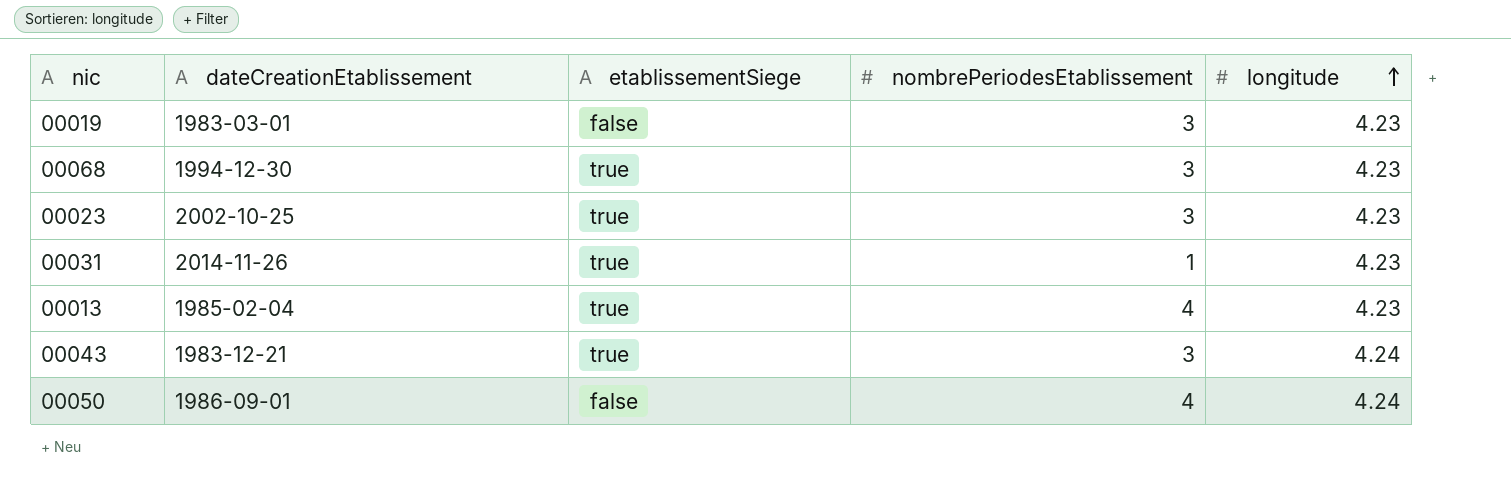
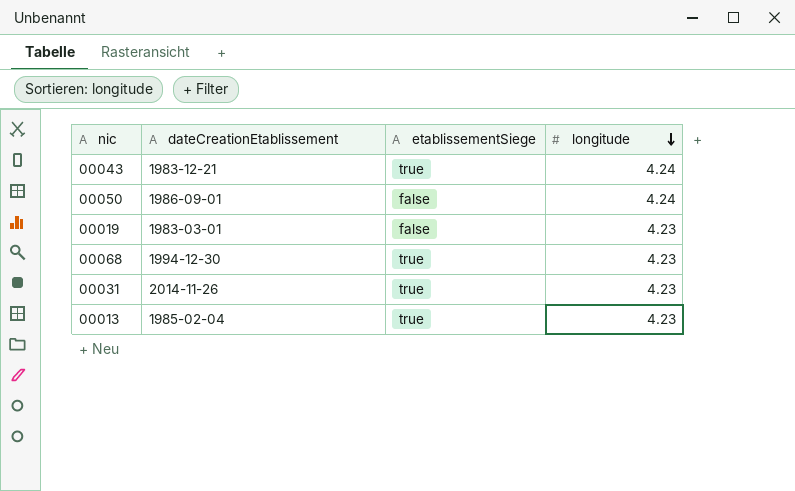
row order: longitude ascending -> longitude descending
column nombrePeriodesEtablissement | position: 4 -> none
row 00023: 2002-10-25 | true | 3 | 4.23 -> none

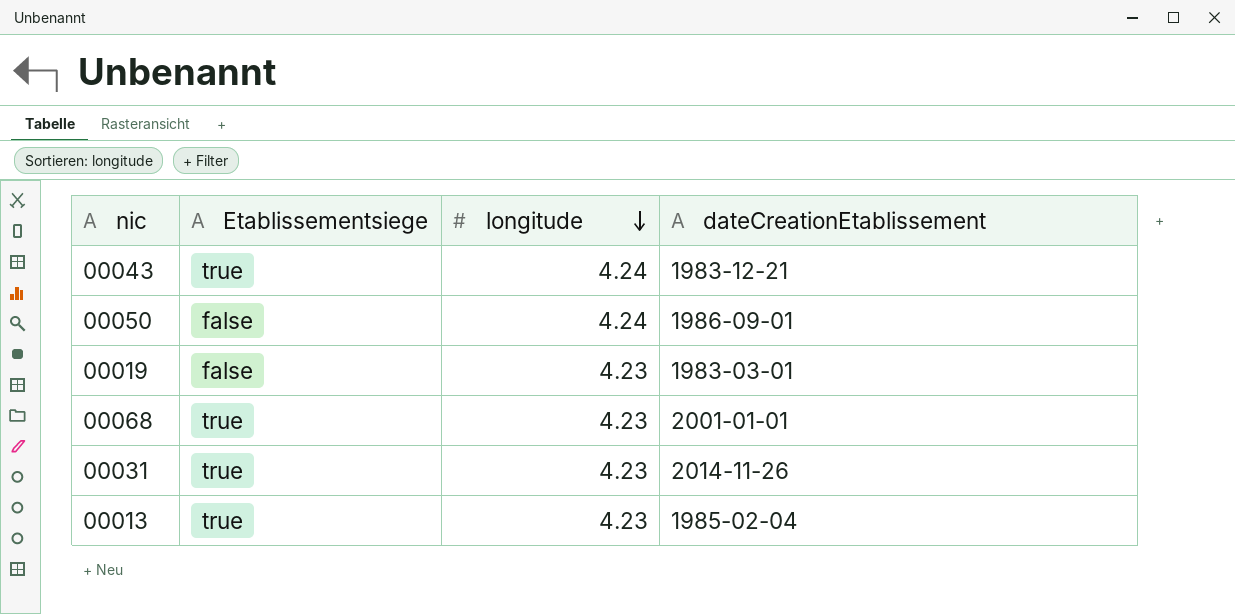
column name: etablissementSiege -> Etablissementsiege
column dateCreationEtablissement | position: 2 -> 4
00068 | dateCreationEtablissement: 1994-12-30 -> 2001-01-01

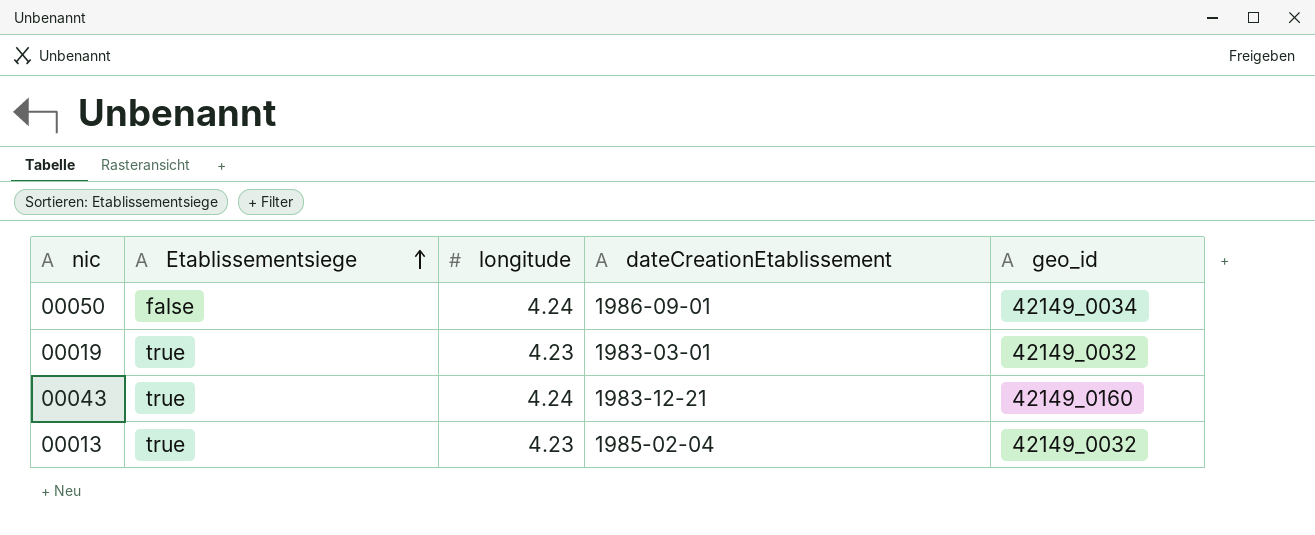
row order: longitude descending -> Etablissementsiege ascending
column geo_id | position: none -> 5
row 00068: true | 4.23 | 2001-01-01 -> none
row 00031: true | 4.23 | 2014-11-26 -> none
00019 | Etablissementsiege: false -> true

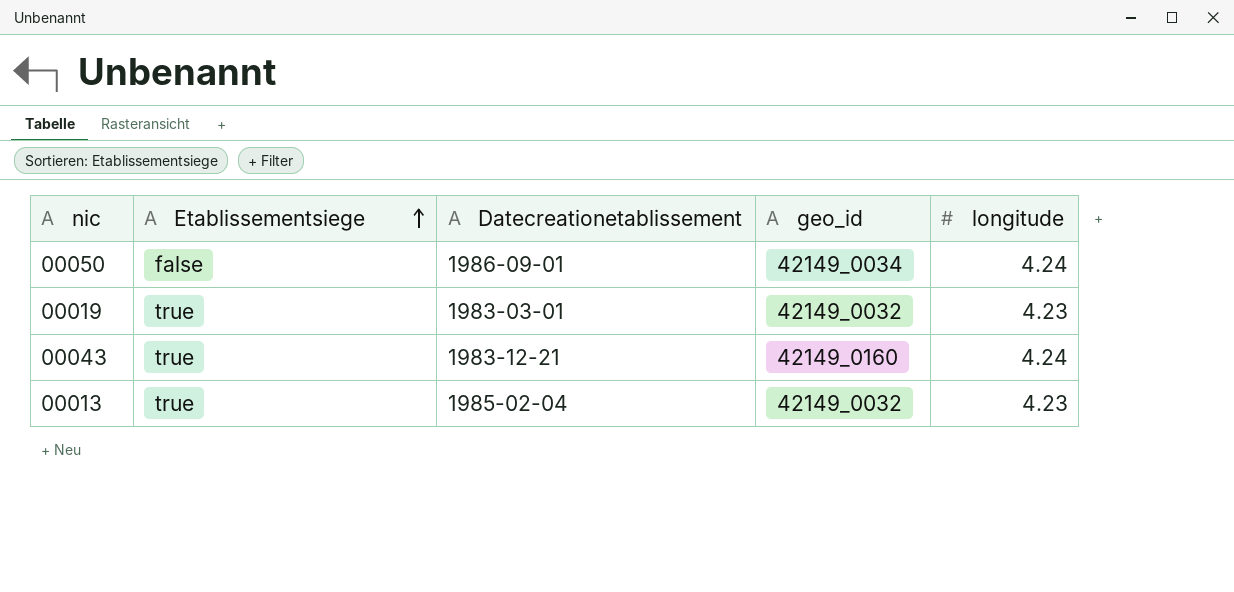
column name: dateCreationEtablissement -> Datecreationetablissement
column longitude | position: 3 -> 5

